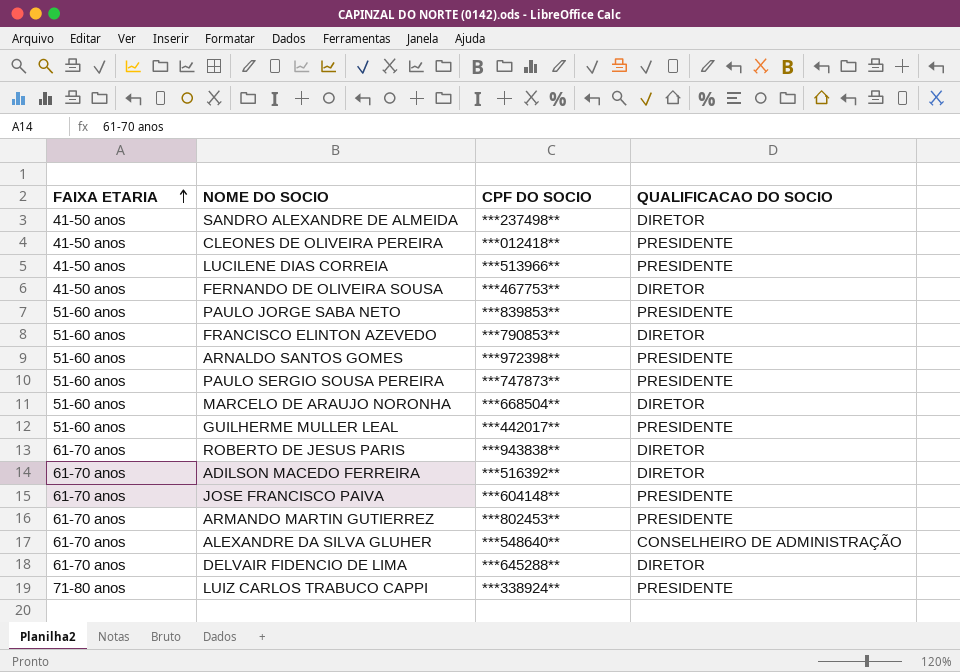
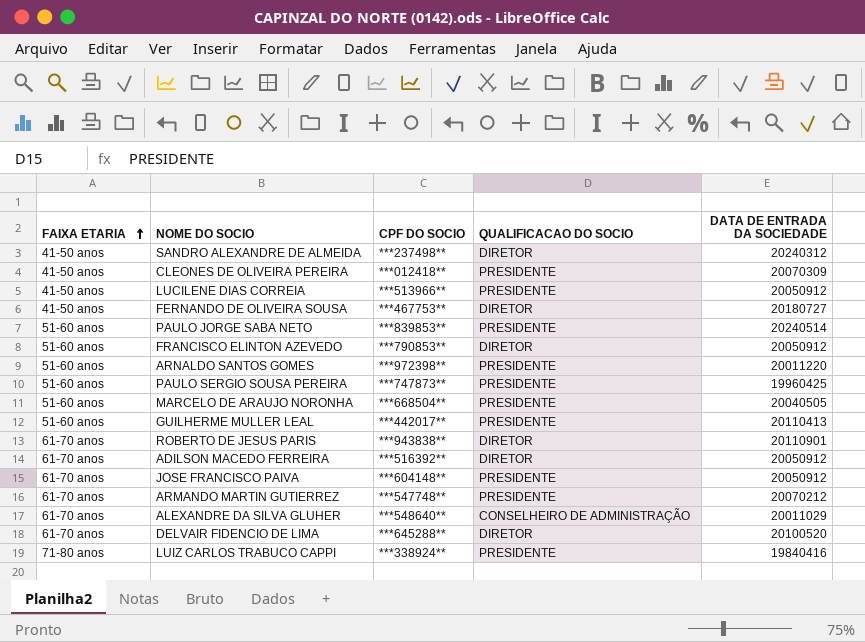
column DATA DE ENTRADA DA SOCIEDADE | position: none -> 5
MARCELO DE ARAUJO NORONHA | QUALIFICACAO DO SOCIO: DIRETOR -> PRESIDENTE
ARMANDO MARTIN GUTIERREZ | CPF DO SOCIO: ***802453** -> ***547748**

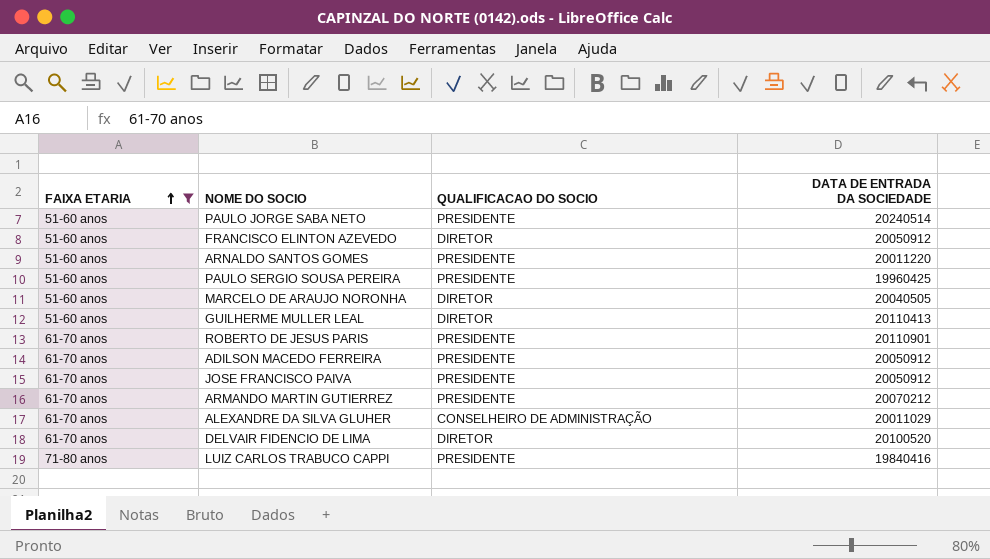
filter: none -> FAIXA ETARIA != 41-50 anos
column CPF DO SOCIO | position: 3 -> none
MARCELO DE ARAUJO NORONHA | QUALIFICACAO DO SOCIO: PRESIDENTE -> DIRETOR
GUILHERME MULLER LEAL | QUALIFICACAO DO SOCIO: PRESIDENTE -> DIRETOR
ROBERTO DE JESUS PARIS | QUALIFICACAO DO SOCIO: DIRETOR -> PRESIDENTE
ADILSON MACEDO FERREIRA | QUALIFICACAO DO SOCIO: DIRETOR -> PRESIDENTE

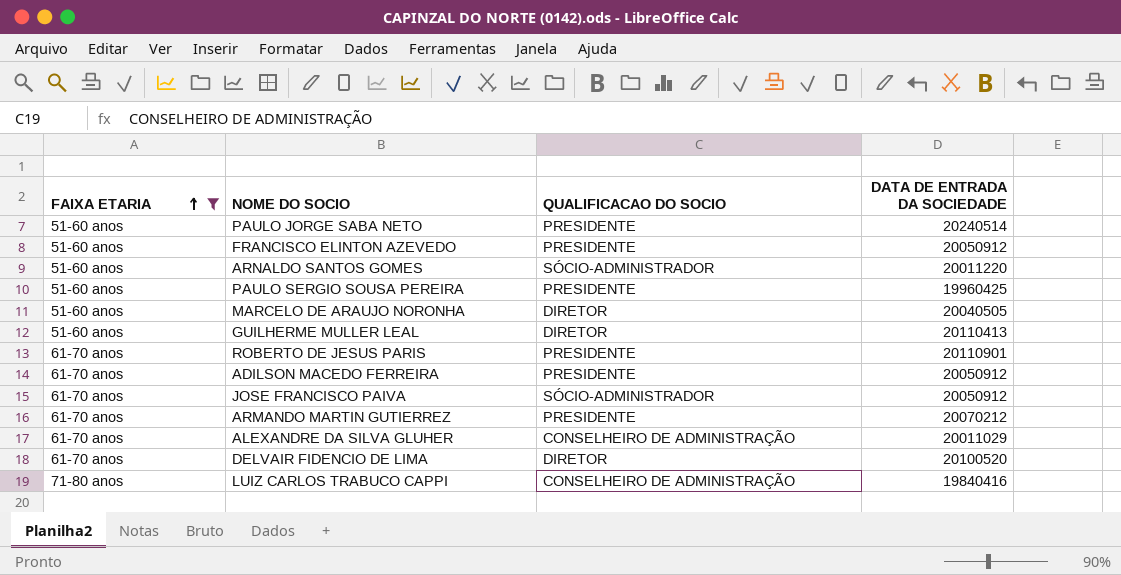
FRANCISCO ELINTON AZEVEDO | QUALIFICACAO DO SOCIO: DIRETOR -> PRESIDENTE
ARNALDO SANTOS GOMES | QUALIFICACAO DO SOCIO: PRESIDENTE -> SÓCIO-ADMINISTRADOR
JOSE FRANCISCO PAIVA | QUALIFICACAO DO SOCIO: PRESIDENTE -> SÓCIO-ADMINISTRADOR
LUIZ CARLOS TRABUCO CAPPI | QUALIFICACAO DO SOCIO: PRESIDENTE -> CONSELHEIRO DE ADMINISTRAÇÃO

